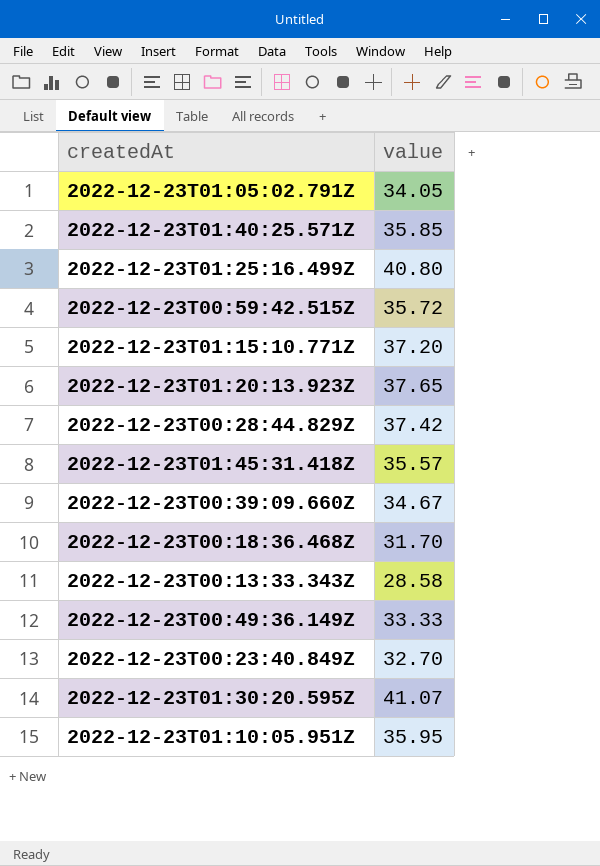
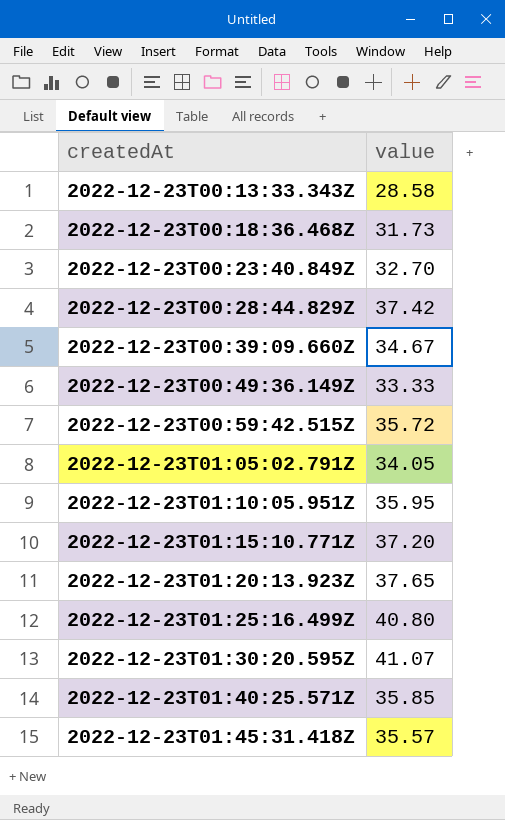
row order: none -> createdAt ascending
2022-12-23T00:18:36.468Z | value: 31.70 -> 31.73

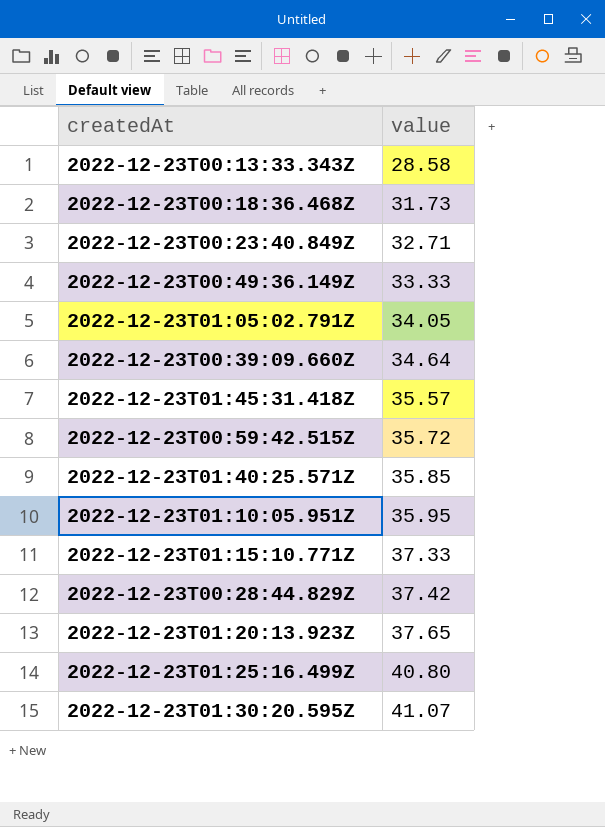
row order: createdAt ascending -> value ascending
2022-12-23T00:23:40.849Z | value: 32.70 -> 32.71
2022-12-23T00:39:09.660Z | value: 34.67 -> 34.64
2022-12-23T01:15:10.771Z | value: 37.20 -> 37.33

